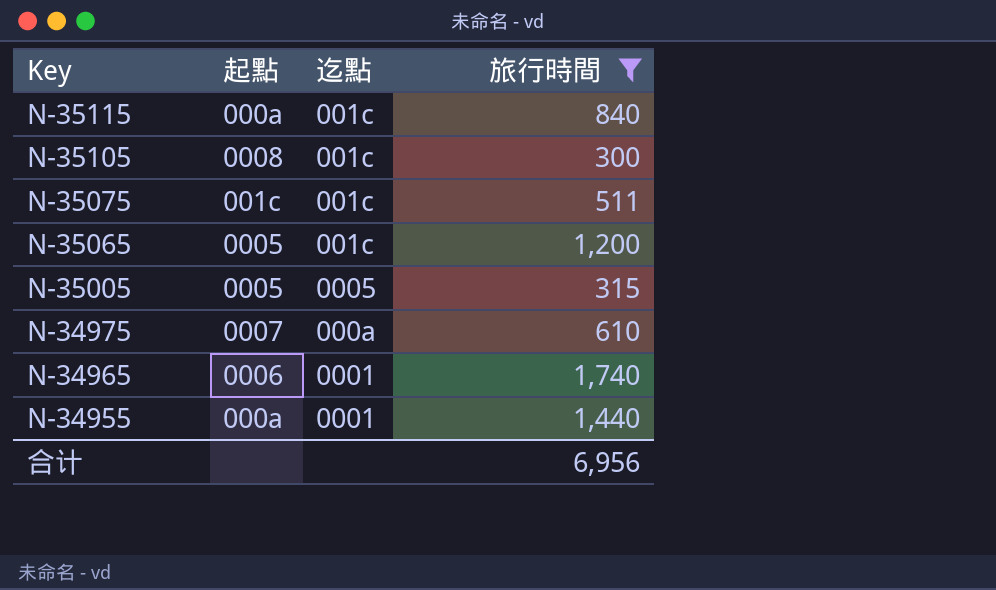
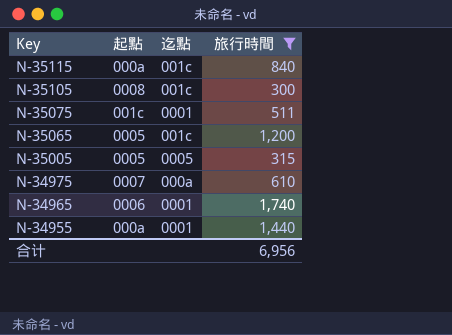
N-35075 | 迄點: 001c -> 0001

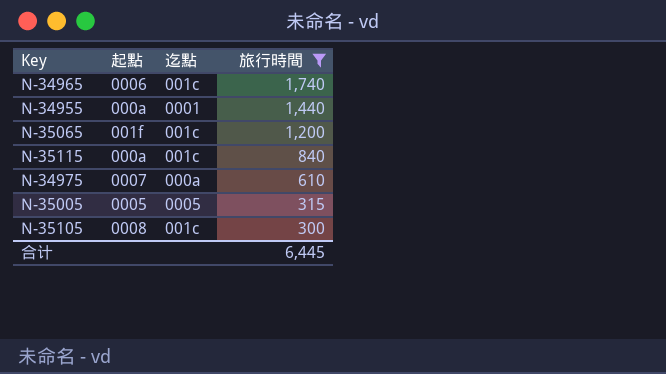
row order: Key descending -> 旅行時間 descending
row N-35075: 001c | 0001 | 511 -> none
N-34965 | 迄點: 0001 -> 001c
N-35065 | 起點: 0005 -> 001f
合计 | 旅行時間: 6,956 -> 6,445

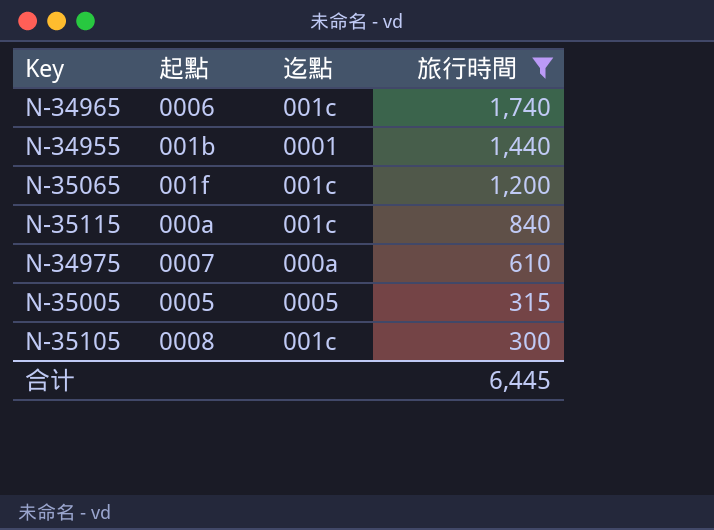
N-34955 | 起點: 000a -> 001b

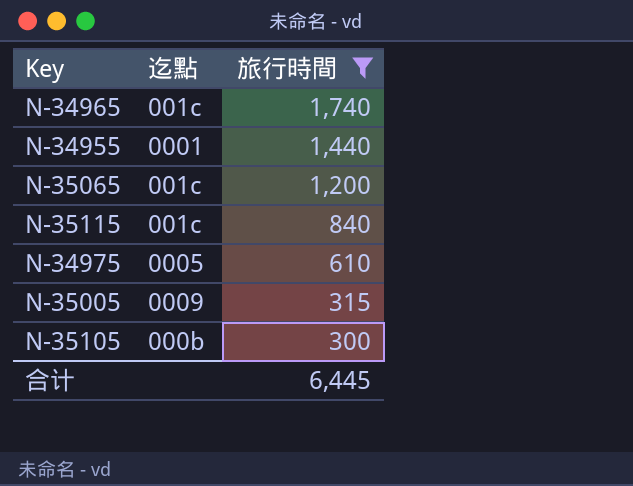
column 起點 | position: 2 -> none
N-34975 | 迄點: 000a -> 0005
N-35005 | 迄點: 0005 -> 0009
N-35105 | 迄點: 001c -> 000b

